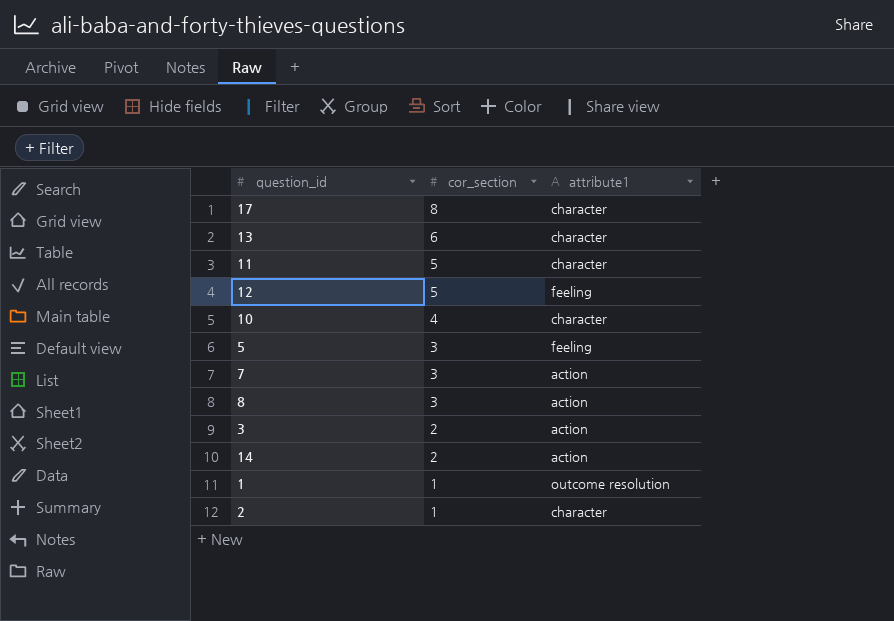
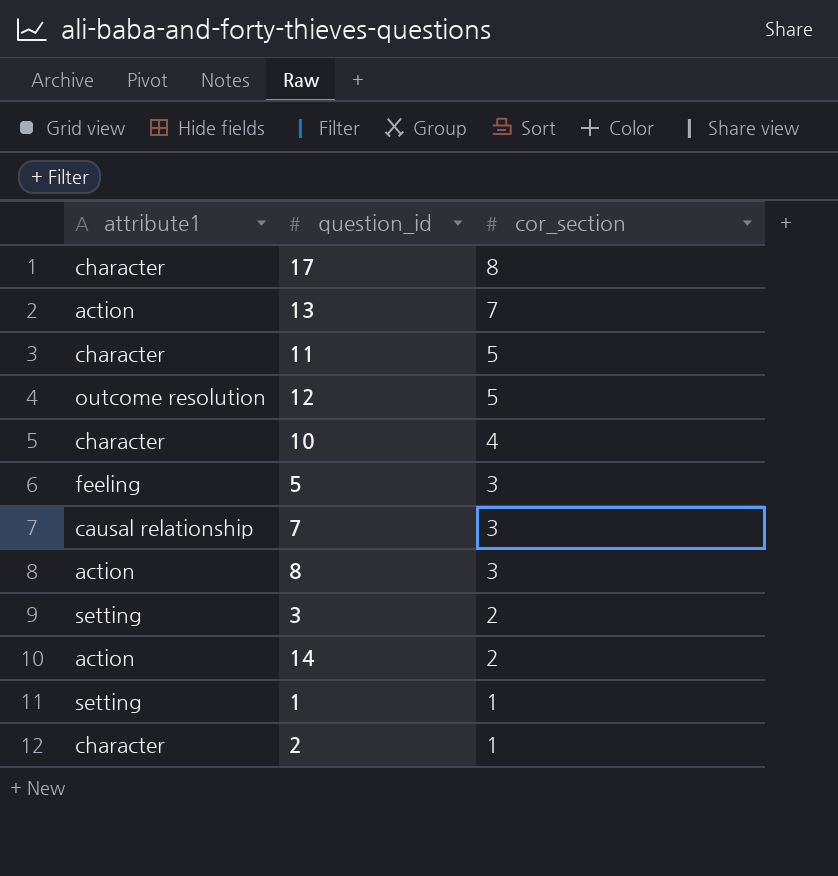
column attribute1 | position: 3 -> 1
13 | attribute1: character -> action
13 | cor_section: 6 -> 7
12 | attribute1: feeling -> outcome resolution
7 | attribute1: action -> causal relationship
3 | attribute1: action -> setting
1 | attribute1: outcome resolution -> setting

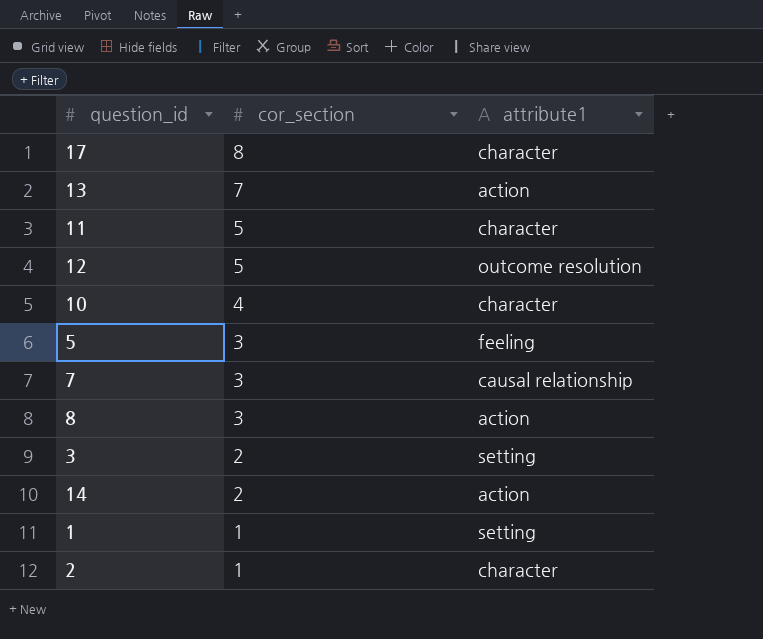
column attribute1 | position: 1 -> 3

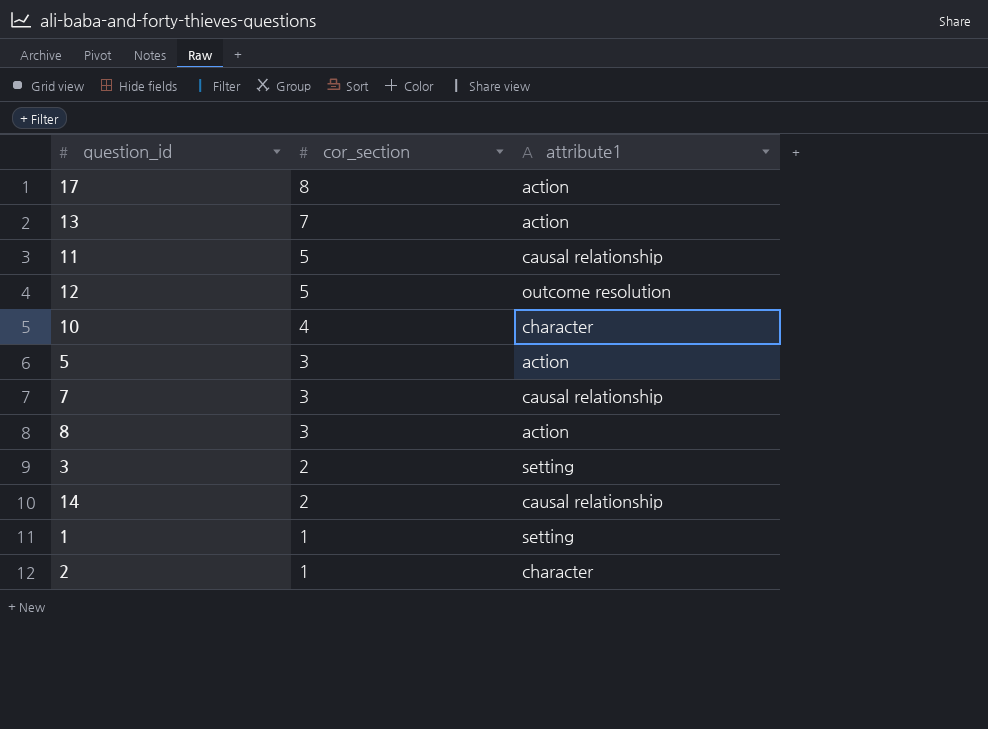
17 | attribute1: character -> action
11 | attribute1: character -> causal relationship
5 | attribute1: feeling -> action
14 | attribute1: action -> causal relationship

